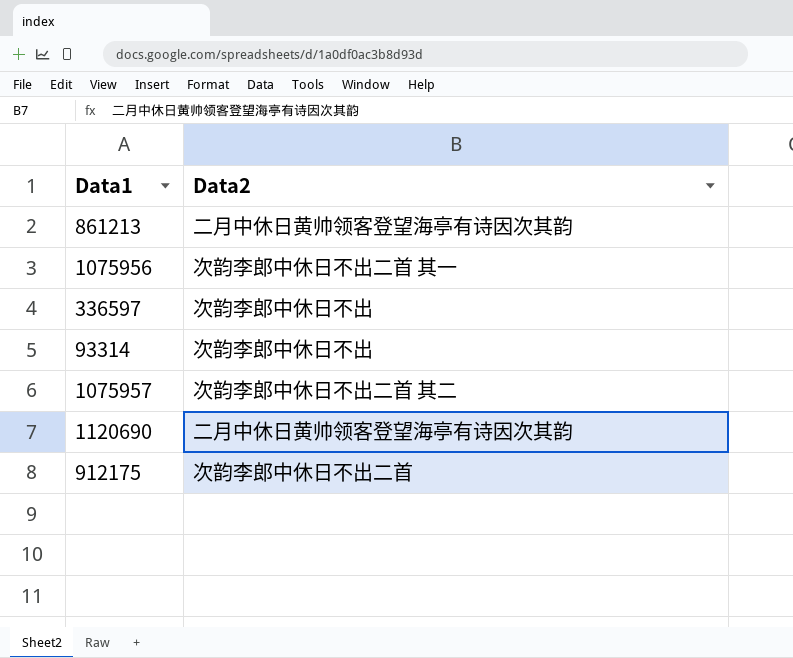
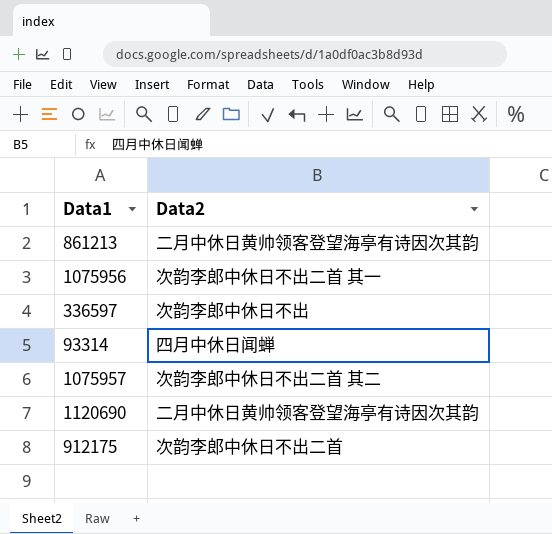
93314 | Data2: 次韵李郎中休日不出 -> 四月中休日闻蝉

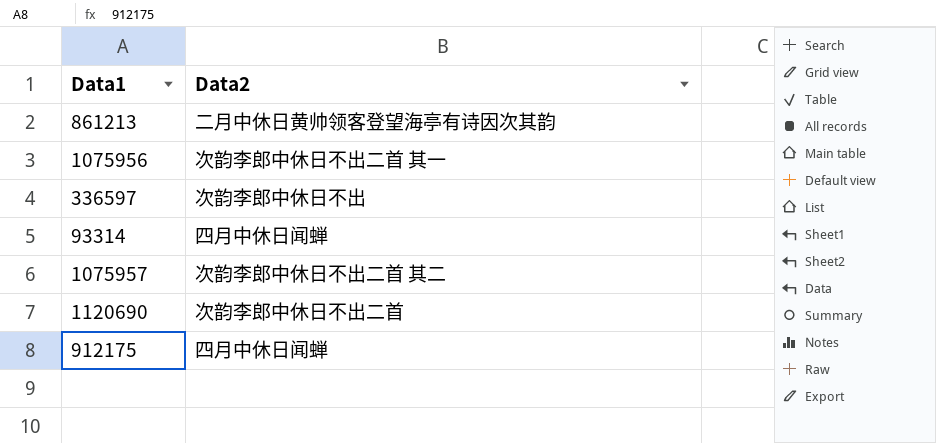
1120690 | Data2: 二月中休日黄帅领客登望海亭有诗因次其韵 -> 次韵李郎中休日不出二首
912175 | Data2: 次韵李郎中休日不出二首 -> 四月中休日闻蝉

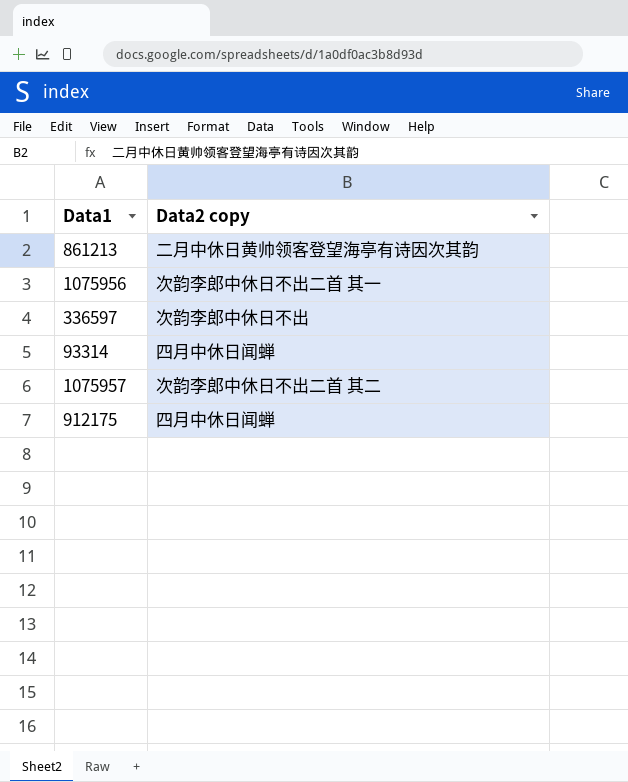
column name: Data2 -> Data2 copy
row 1120690: 次韵李郎中休日不出二首 -> none

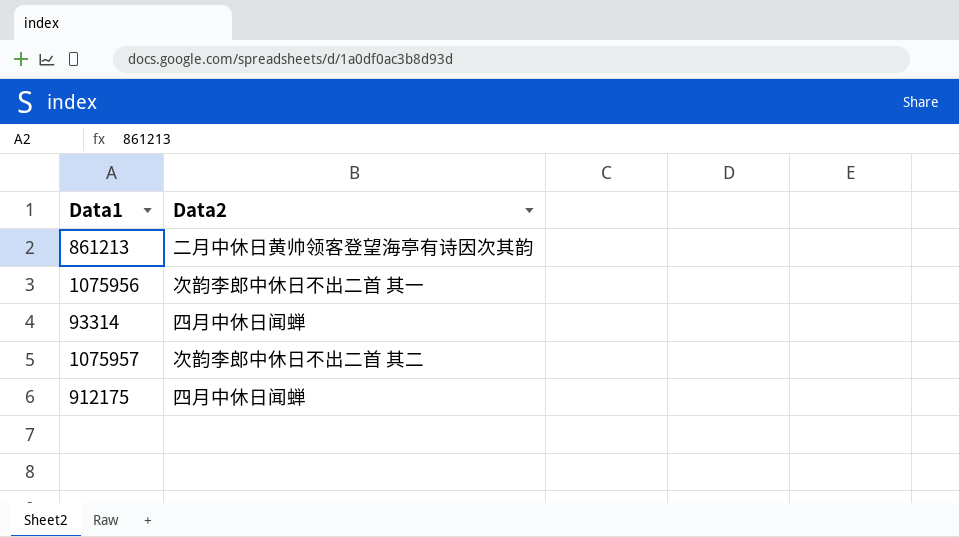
column name: Data2 copy -> Data2
row 336597: 次韵李郎中休日不出 -> none

